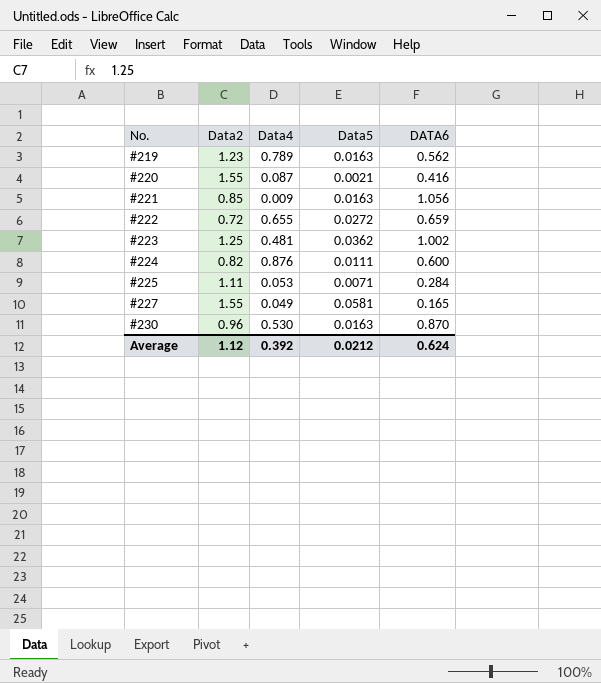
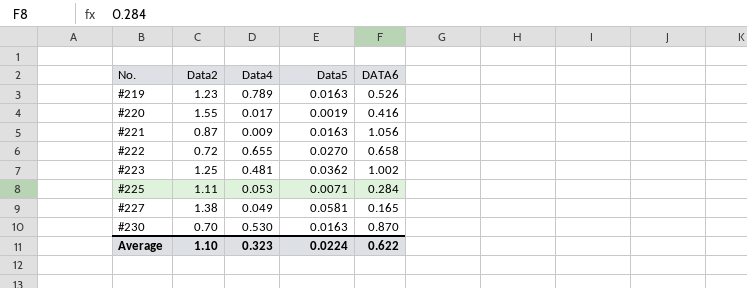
row #224: 0.82 | 0.876 | 0.0111 | 0.600 -> none
#219 | DATA6: 0.562 -> 0.526
#220 | Data4: 0.087 -> 0.017
#220 | Data5: 0.0021 -> 0.0019
#221 | Data2: 0.85 -> 0.87
#222 | Data5: 0.0272 -> 0.0270
#222 | DATA6: 0.659 -> 0.658
#227 | Data2: 1.55 -> 1.38
#230 | Data2: 0.96 -> 0.70
Average | Data2: 1.12 -> 1.10
Average | Data4: 0.392 -> 0.323
Average | Data5: 0.0212 -> 0.0224
Average | DATA6: 0.624 -> 0.622

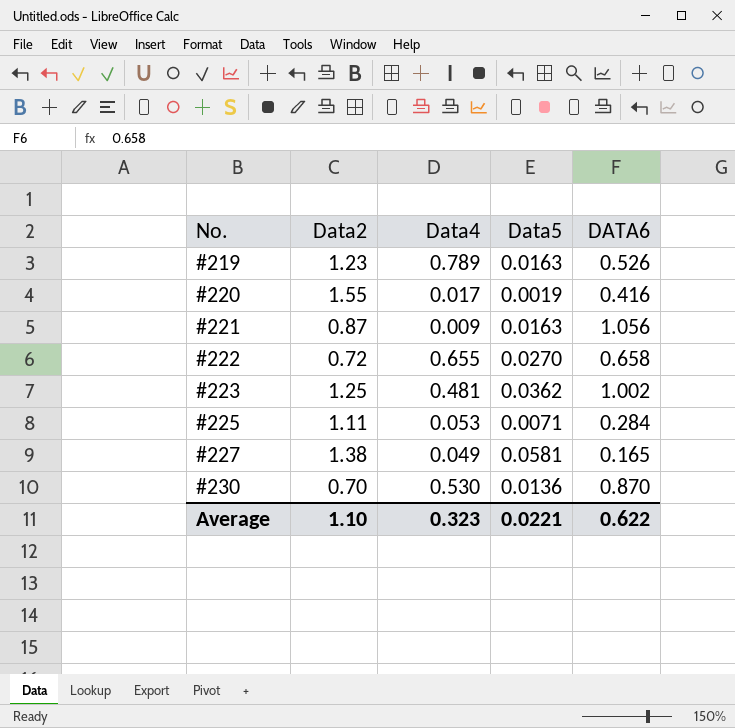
#230 | Data5: 0.0163 -> 0.0136
Average | Data5: 0.0224 -> 0.0221

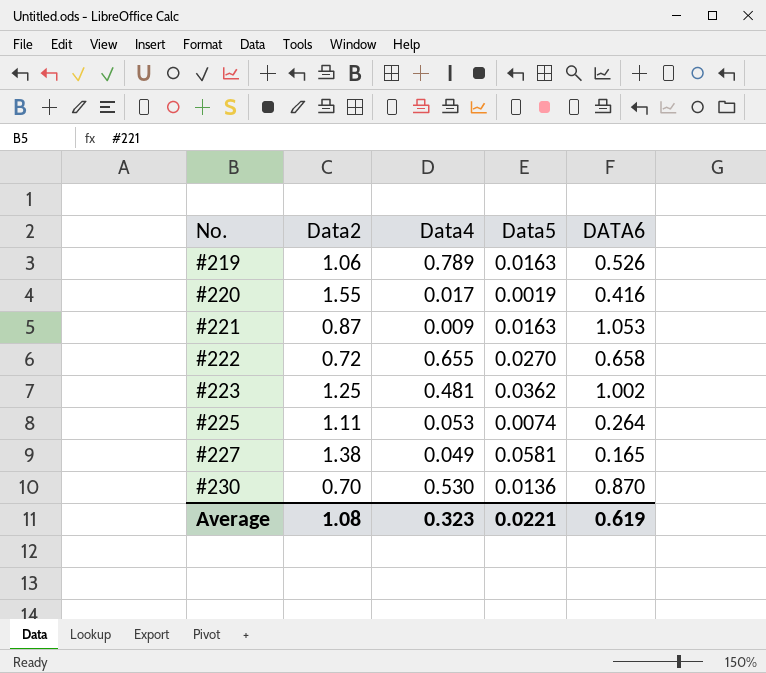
#219 | Data2: 1.23 -> 1.06
#221 | DATA6: 1.056 -> 1.053
#225 | Data5: 0.0071 -> 0.0074
#225 | DATA6: 0.284 -> 0.264
Average | Data2: 1.10 -> 1.08
Average | DATA6: 0.622 -> 0.619

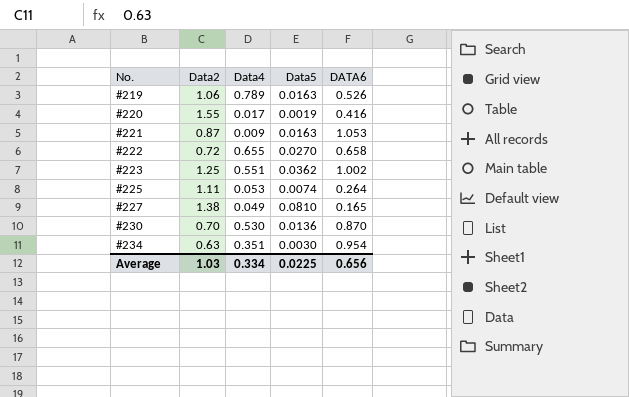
#223 | Data4: 0.481 -> 0.551
#227 | Data5: 0.0581 -> 0.0810
row #234: none -> 0.63 | 0.351 | 0.0030 | 0.954
Average | Data2: 1.08 -> 1.03
Average | Data4: 0.323 -> 0.334
Average | Data5: 0.0221 -> 0.0225
Average | DATA6: 0.619 -> 0.656

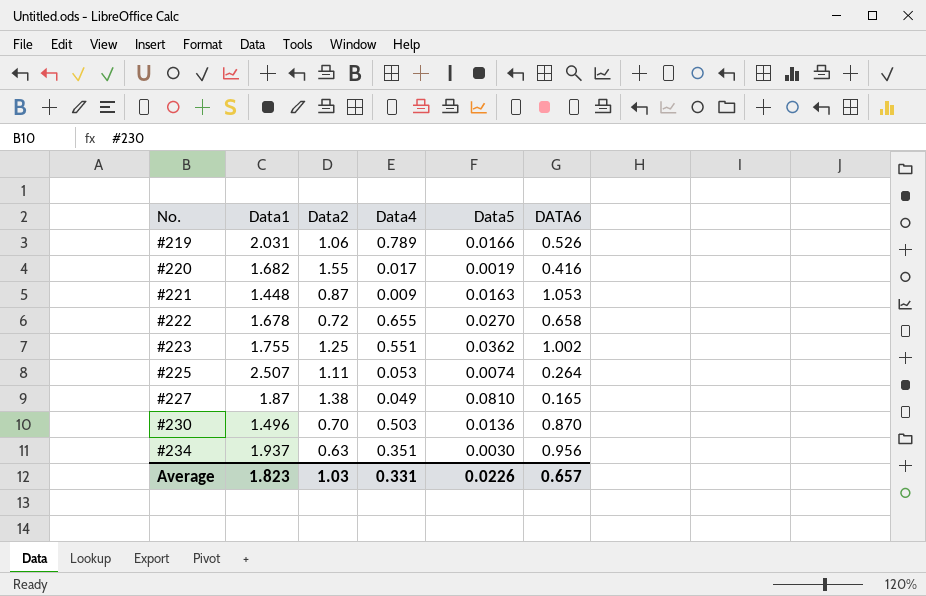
column Data1 | position: none -> 2
#219 | Data5: 0.0163 -> 0.0166
#230 | Data4: 0.530 -> 0.503
#234 | DATA6: 0.954 -> 0.956
Average | Data4: 0.334 -> 0.331
Average | Data5: 0.0225 -> 0.0226
Average | DATA6: 0.656 -> 0.657

